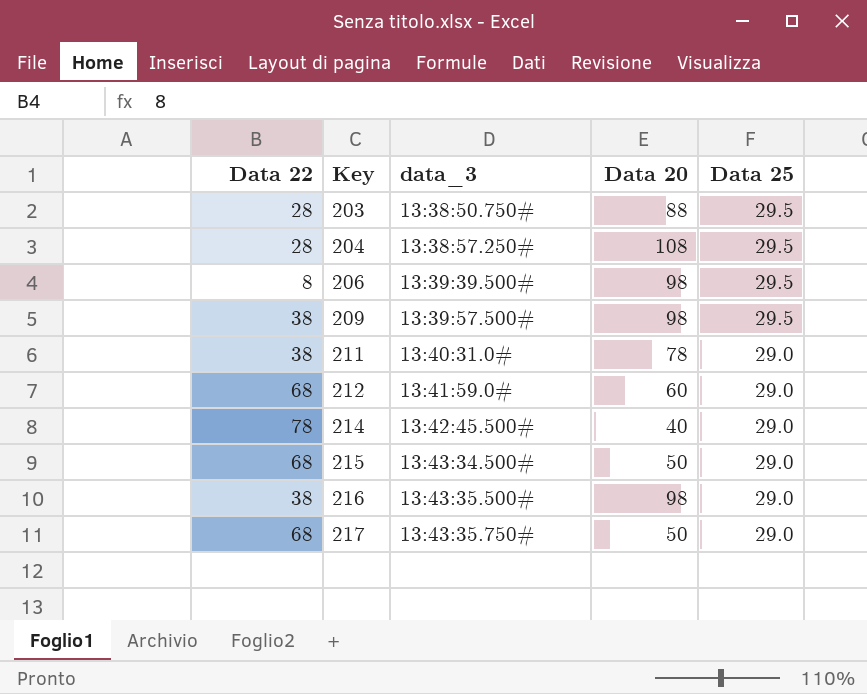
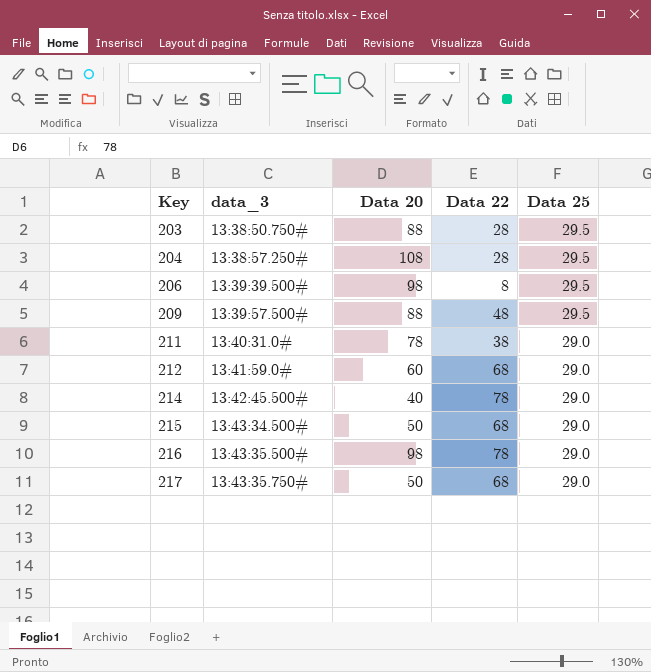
column Data 22 | position: 1 -> 4
209 | Data 20: 98 -> 88
209 | Data 22: 38 -> 48
216 | Data 22: 38 -> 78

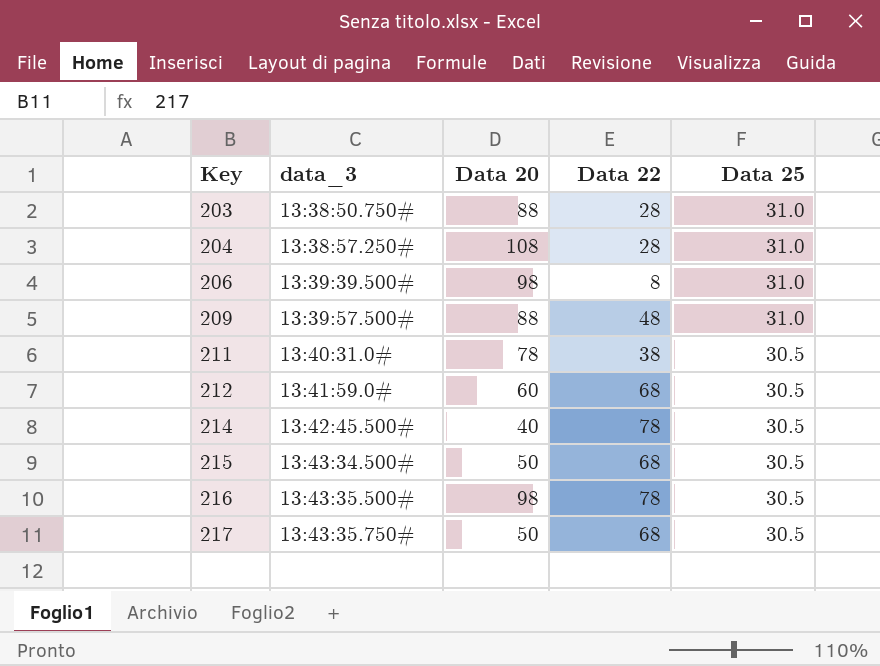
203 | Data 25: 29.5 -> 31.0
204 | Data 25: 29.5 -> 31.0
206 | Data 25: 29.5 -> 31.0
209 | Data 25: 29.5 -> 31.0
211 | Data 25: 29.0 -> 30.5
212 | Data 25: 29.0 -> 30.5
214 | Data 25: 29.0 -> 30.5
215 | Data 25: 29.0 -> 30.5
216 | Data 25: 29.0 -> 30.5
217 | Data 25: 29.0 -> 30.5

